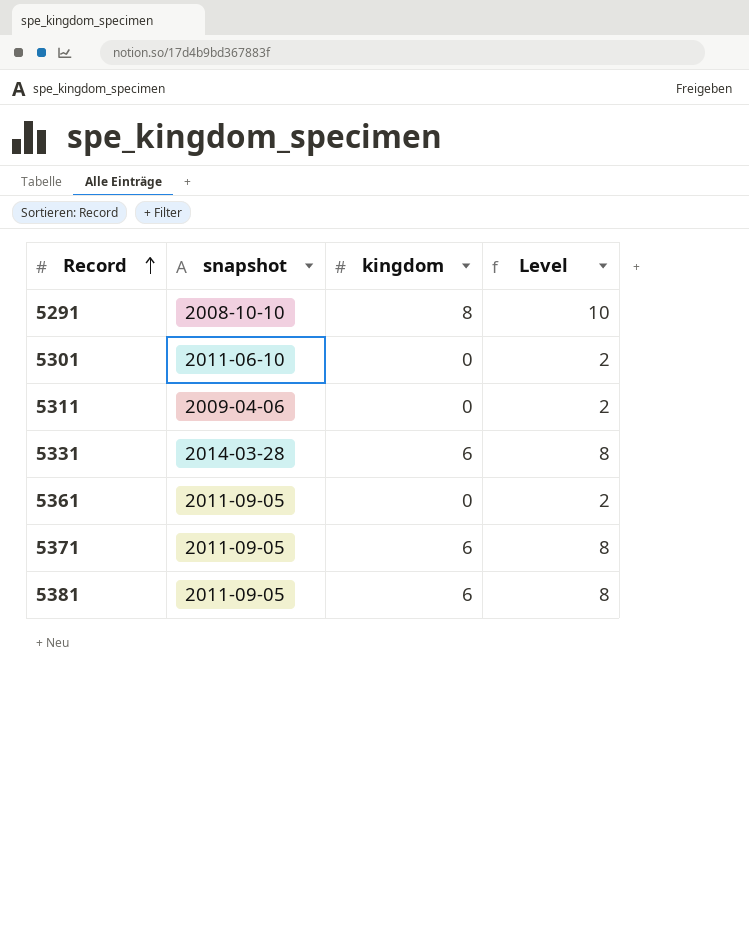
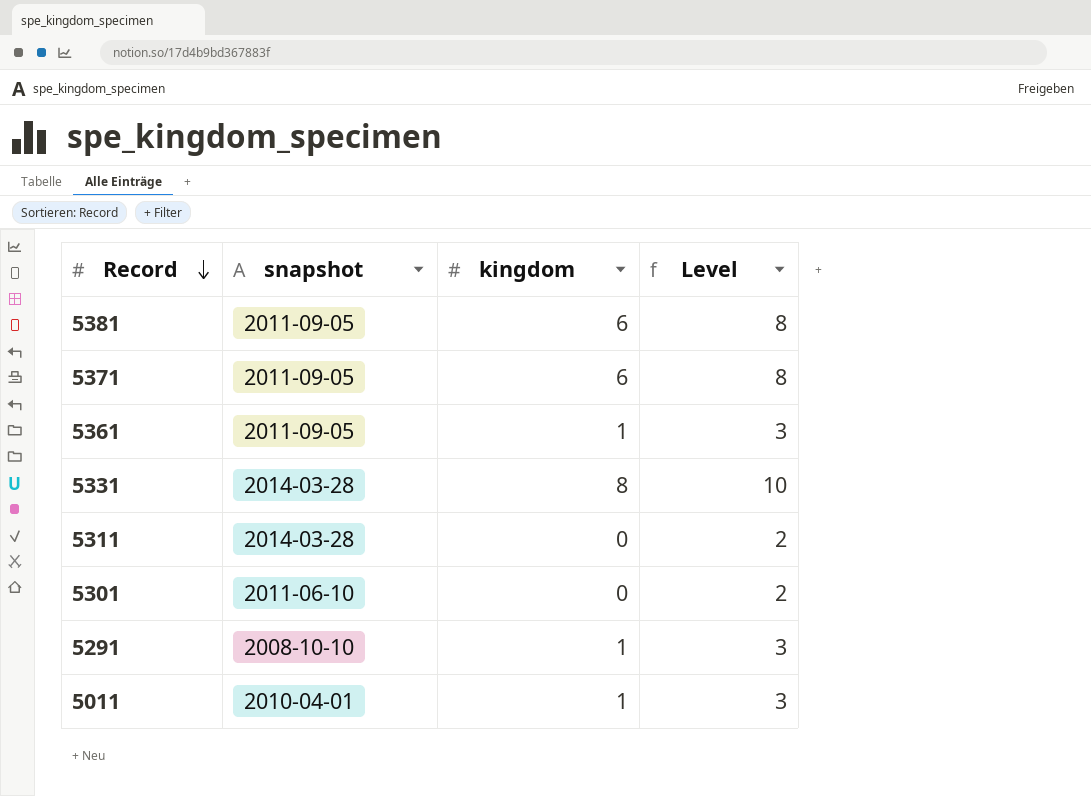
row order: Record ascending -> Record descending
5361 | kingdom: 0 -> 1
5361 | Level: 2 -> 3
5331 | kingdom: 6 -> 8
5331 | Level: 8 -> 10
5311 | snapshot: 2009-04-06 -> 2014-03-28
5291 | kingdom: 8 -> 1
5291 | Level: 10 -> 3
row 5011: none -> 2010-04-01 | 1 | 3

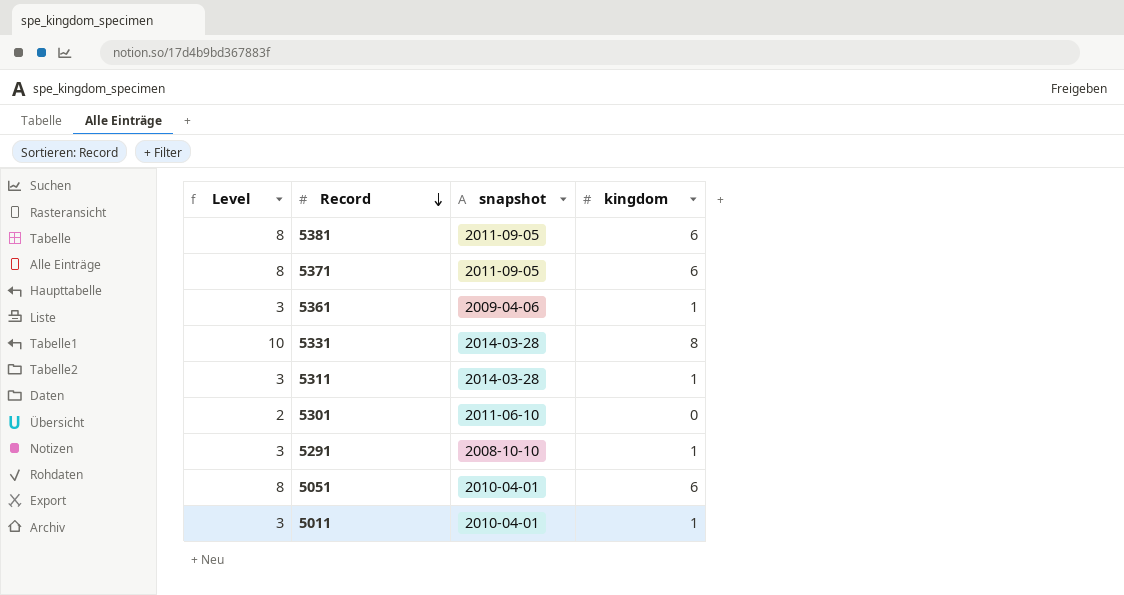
column Level | position: 4 -> 1
5361 | snapshot: 2011-09-05 -> 2009-04-06
5311 | Level: 2 -> 3
5311 | kingdom: 0 -> 1
row 5051: none -> 8 | 2010-04-01 | 6

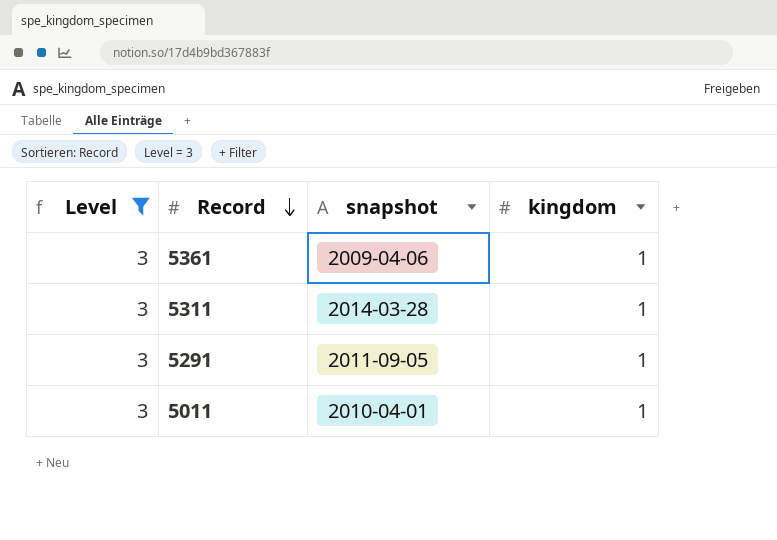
filter: none -> Level = 3
5291 | snapshot: 2008-10-10 -> 2011-09-05

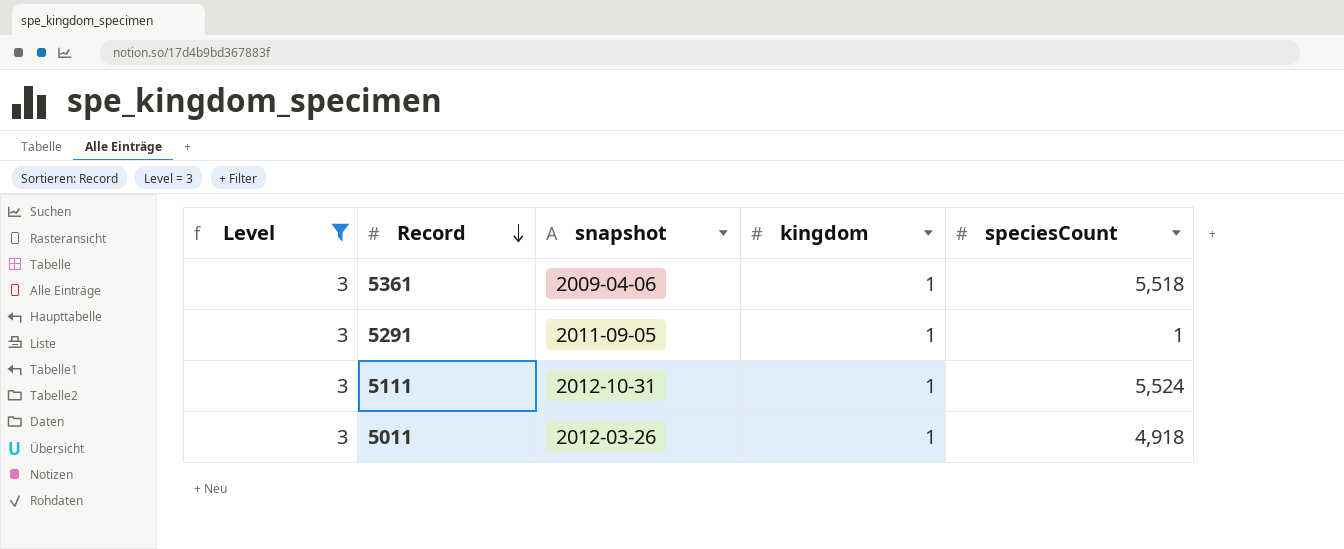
column speciesCount | position: none -> 5
row 5311: 3 | 2014-03-28 | 1 -> none
row 5111: none -> 3 | 2012-10-31 | 1 | 5,524
5011 | snapshot: 2010-04-01 -> 2012-03-26

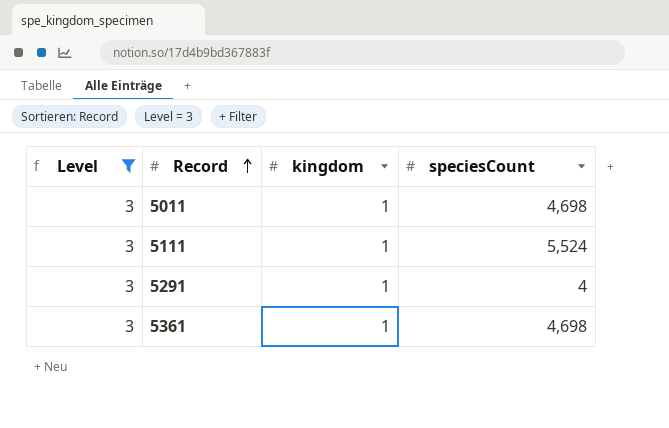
row order: Record descending -> Record ascending
column snapshot | position: 3 -> none
5011 | speciesCount: 4,918 -> 4,698
5291 | speciesCount: 1 -> 4
5361 | speciesCount: 5,518 -> 4,698

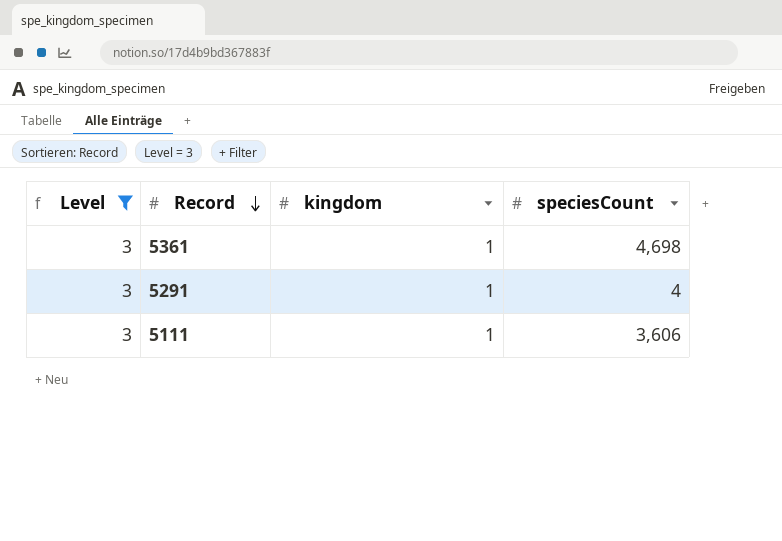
row order: Record ascending -> Record descending
row 5011: 3 | 1 | 4,698 -> none
5111 | speciesCount: 5,524 -> 3,606

